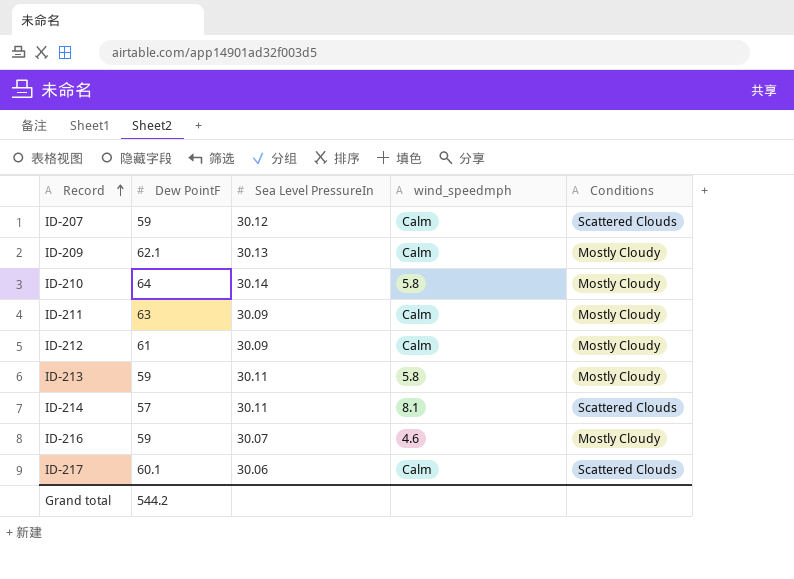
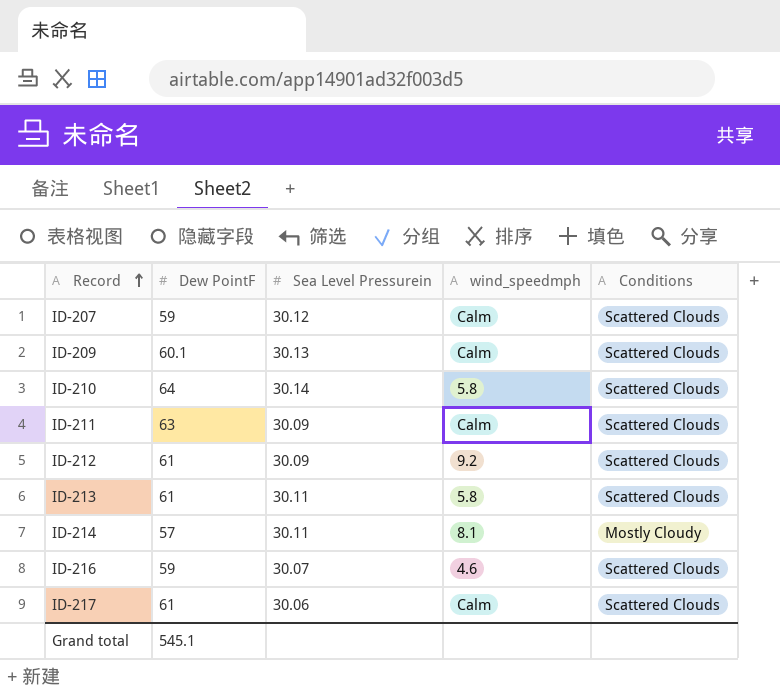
column name: Sea Level PressureIn -> Sea Level Pressurein
ID-209 | Dew PointF: 62.1 -> 60.1
ID-209 | Conditions: Mostly Cloudy -> Scattered Clouds
ID-210 | Conditions: Mostly Cloudy -> Scattered Clouds
ID-211 | Conditions: Mostly Cloudy -> Scattered Clouds
ID-212 | wind_speedmph: Calm -> 9.2
ID-212 | Conditions: Mostly Cloudy -> Scattered Clouds
ID-213 | Dew PointF: 59 -> 61
ID-213 | Conditions: Mostly Cloudy -> Scattered Clouds
ID-214 | Conditions: Scattered Clouds -> Mostly Cloudy
ID-216 | Conditions: Mostly Cloudy -> Scattered Clouds
ID-217 | Dew PointF: 60.1 -> 61
Grand total | Dew PointF: 544.2 -> 545.1

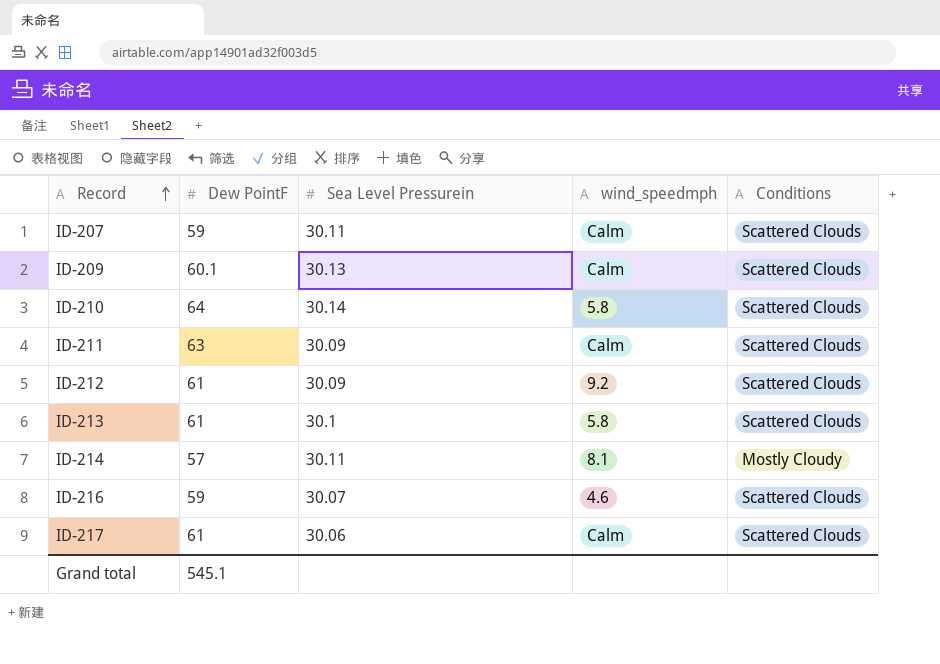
ID-207 | Sea Level Pressurein: 30.12 -> 30.11
ID-213 | Sea Level Pressurein: 30.11 -> 30.1

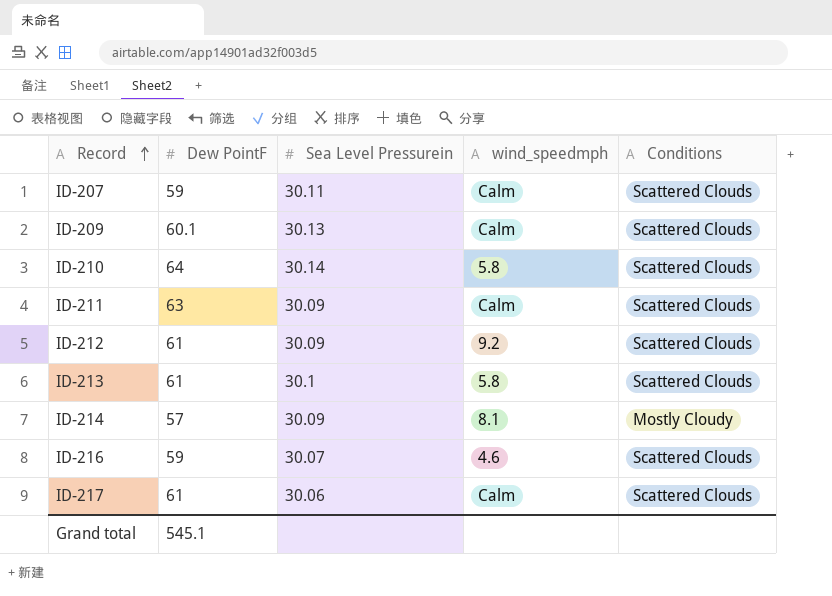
ID-214 | Sea Level Pressurein: 30.11 -> 30.09

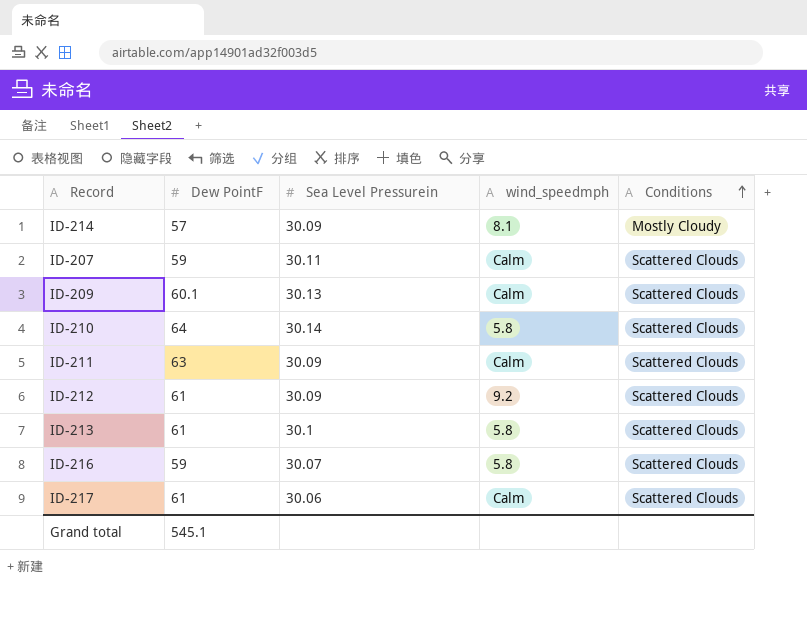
row order: Record ascending -> Conditions ascending
ID-216 | wind_speedmph: 4.6 -> 5.8

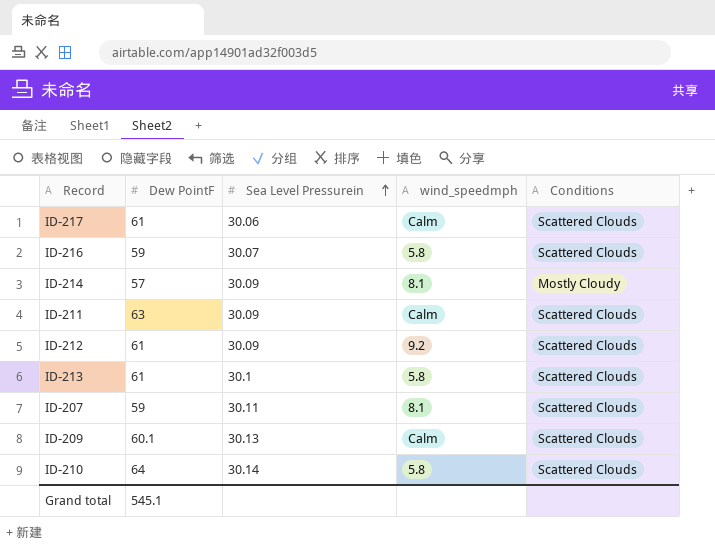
row order: Conditions ascending -> Sea Level Pressurein ascending
ID-207 | wind_speedmph: Calm -> 8.1

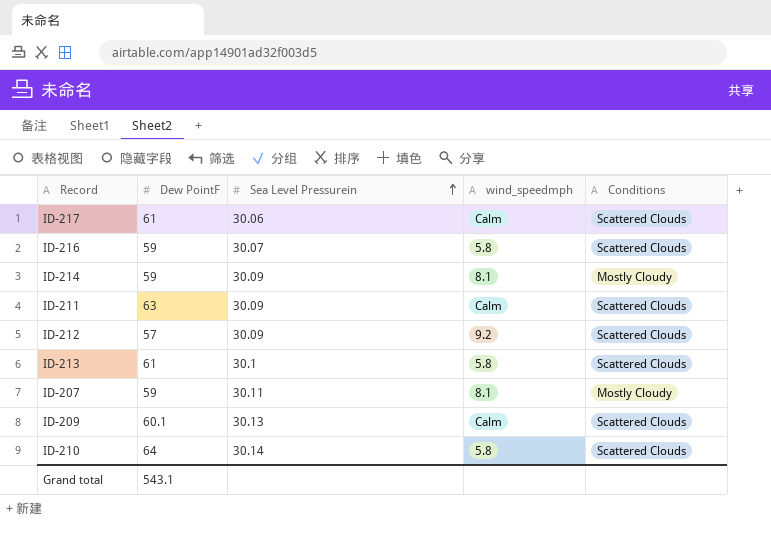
ID-214 | Dew PointF: 57 -> 59
ID-212 | Dew PointF: 61 -> 57
ID-207 | Conditions: Scattered Clouds -> Mostly Cloudy
Grand total | Dew PointF: 545.1 -> 543.1

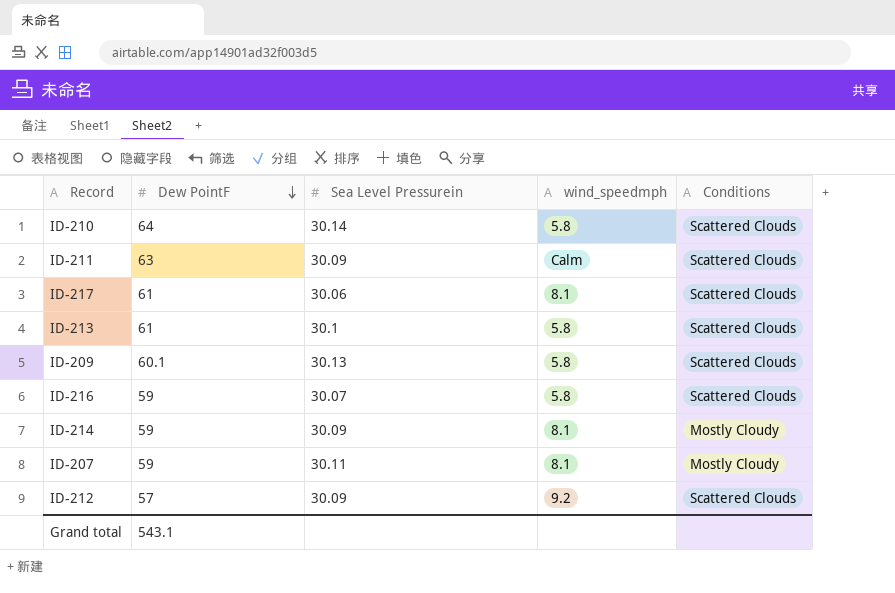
row order: Sea Level Pressurein ascending -> Dew PointF descending
ID-217 | wind_speedmph: Calm -> 8.1
ID-209 | wind_speedmph: Calm -> 5.8

